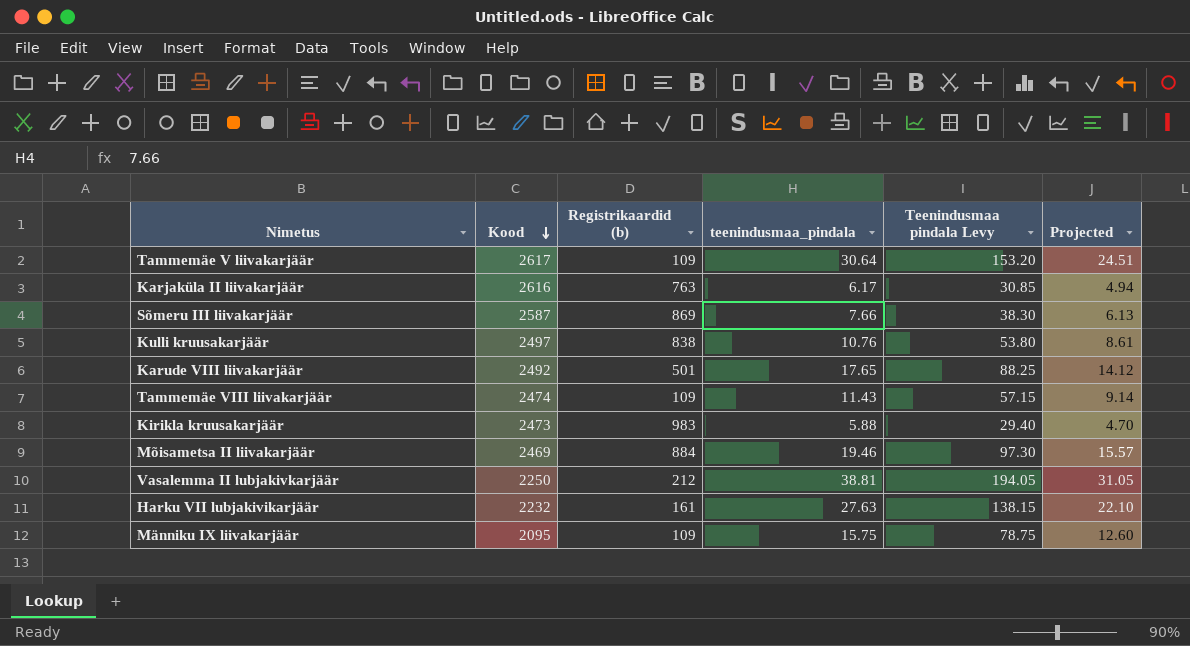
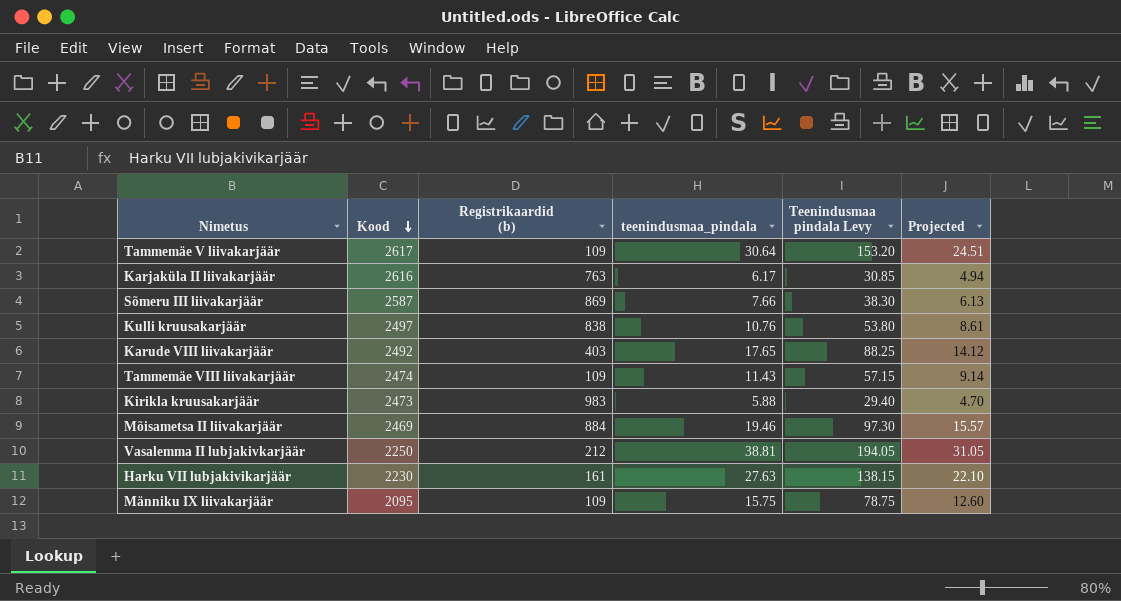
Karude VIII liivakarjäär | Registrikaardid (b): 501 -> 403
Harku VII lubjakivikarjäär | Kood: 2232 -> 2230

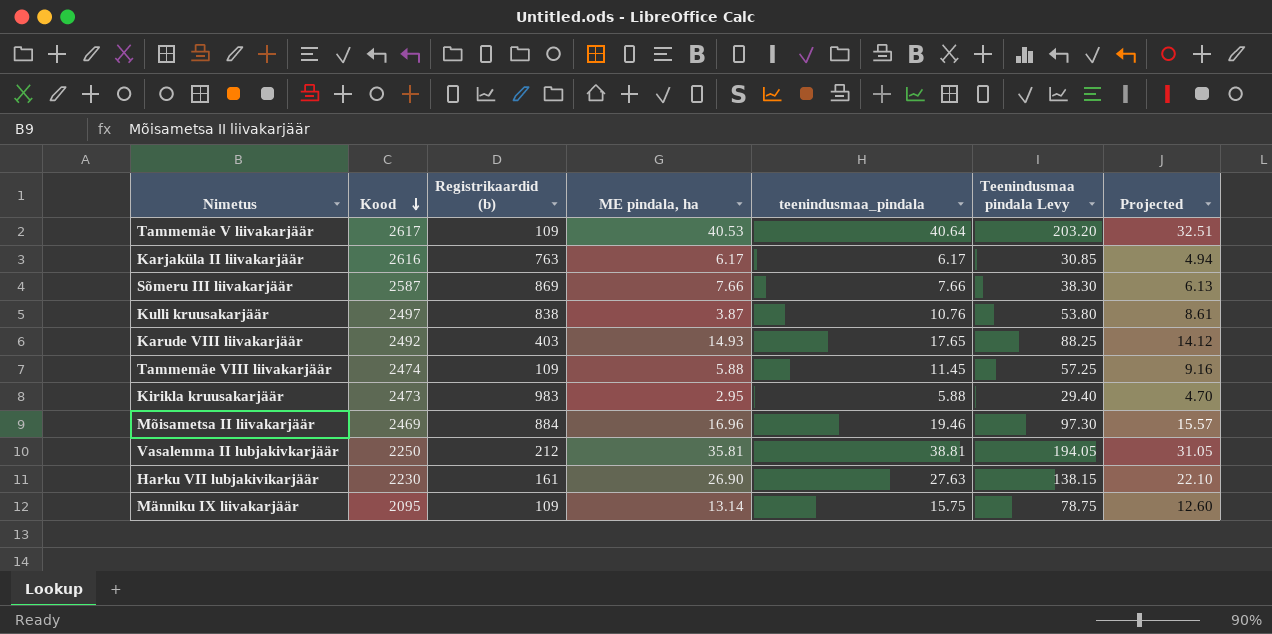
column ME pindala, ha | position: none -> 4
Tammemäe V liivakarjäär | teenindusmaa_pindala: 30.64 -> 40.64
Tammemäe V liivakarjäär | Teenindusmaa pindala Levy: 153.20 -> 203.20
Tammemäe V liivakarjäär | Projected: 24.51 -> 32.51
Tammemäe VIII liivakarjäär | teenindusmaa_pindala: 11.43 -> 11.45
Tammemäe VIII liivakarjäär | Teenindusmaa pindala Levy: 57.15 -> 57.25
Tammemäe VIII liivakarjäär | Projected: 9.14 -> 9.16

